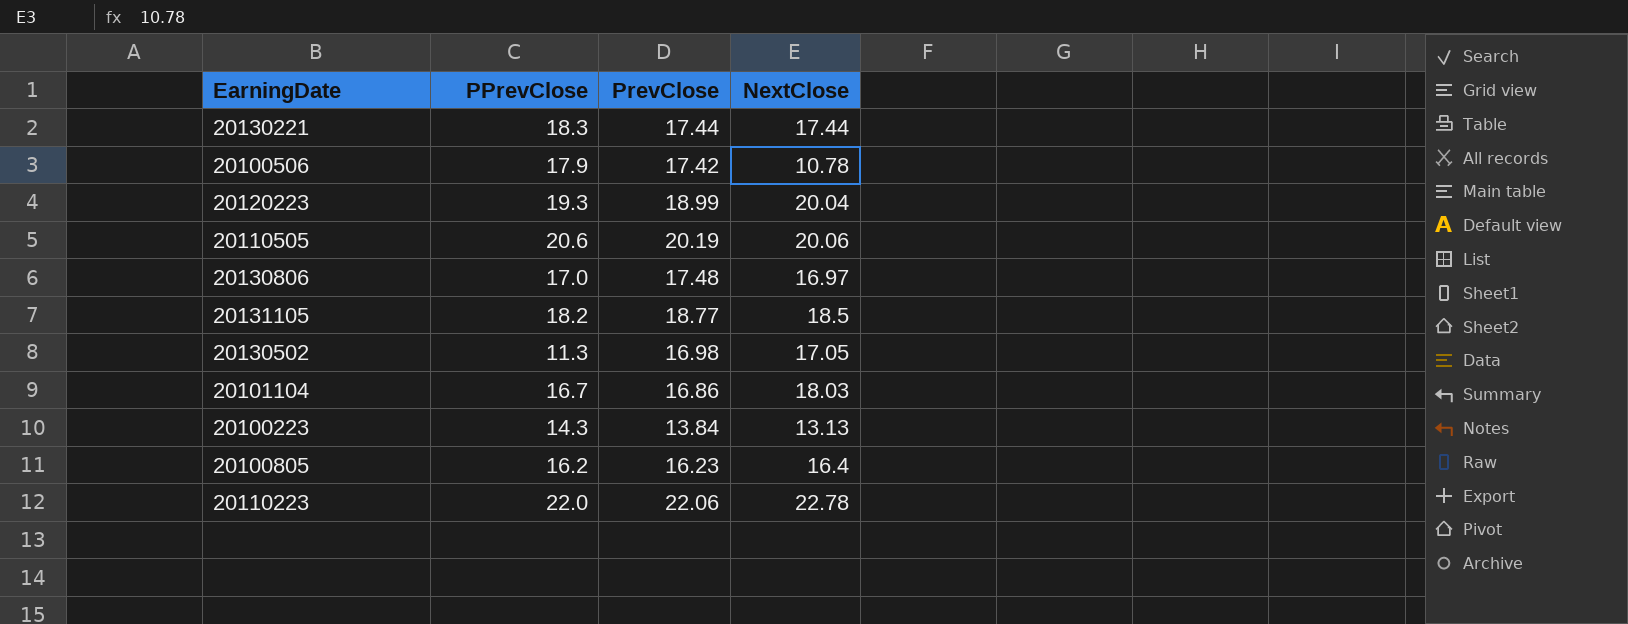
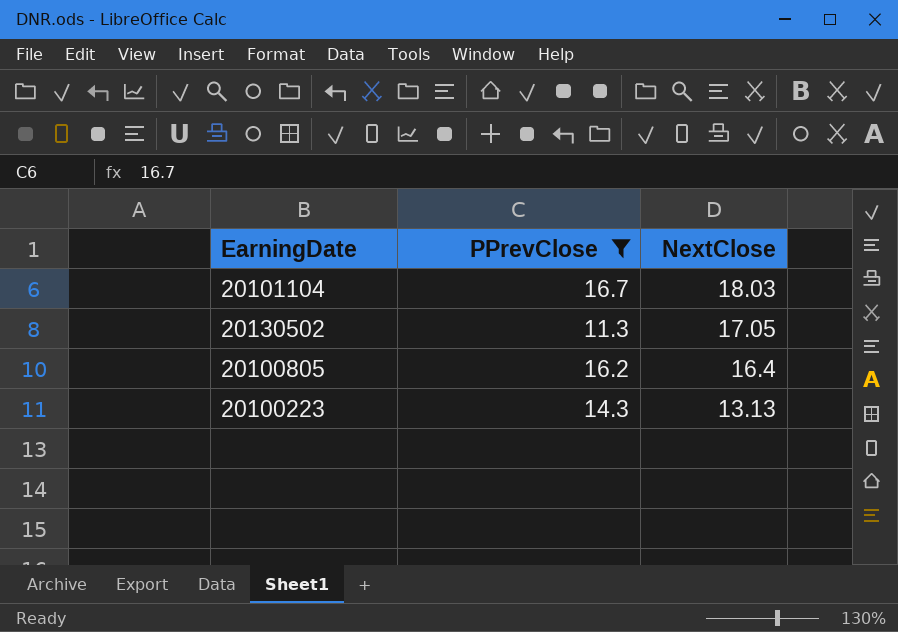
filter: none -> PPrevClose <= 16.7
row order: none -> NextClose descending
column PrevClose | position: 3 -> none

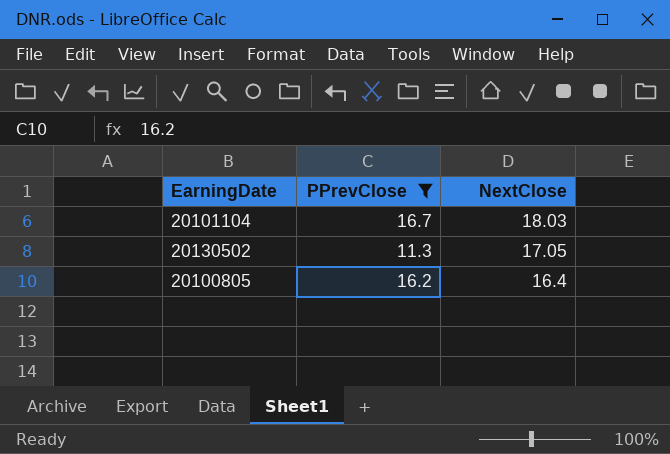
row 20100223: 14.3 | 13.13 -> none

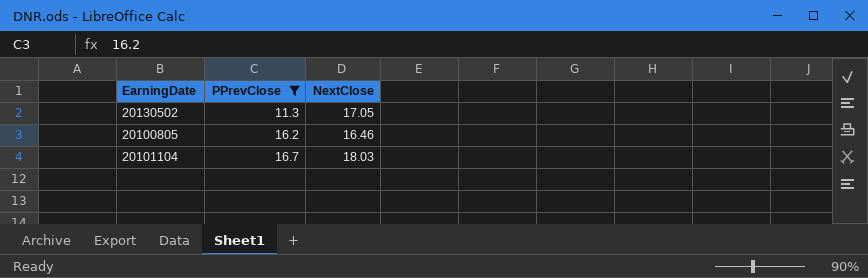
row order: NextClose descending -> PPrevClose ascending
20100805 | NextClose: 16.4 -> 16.46

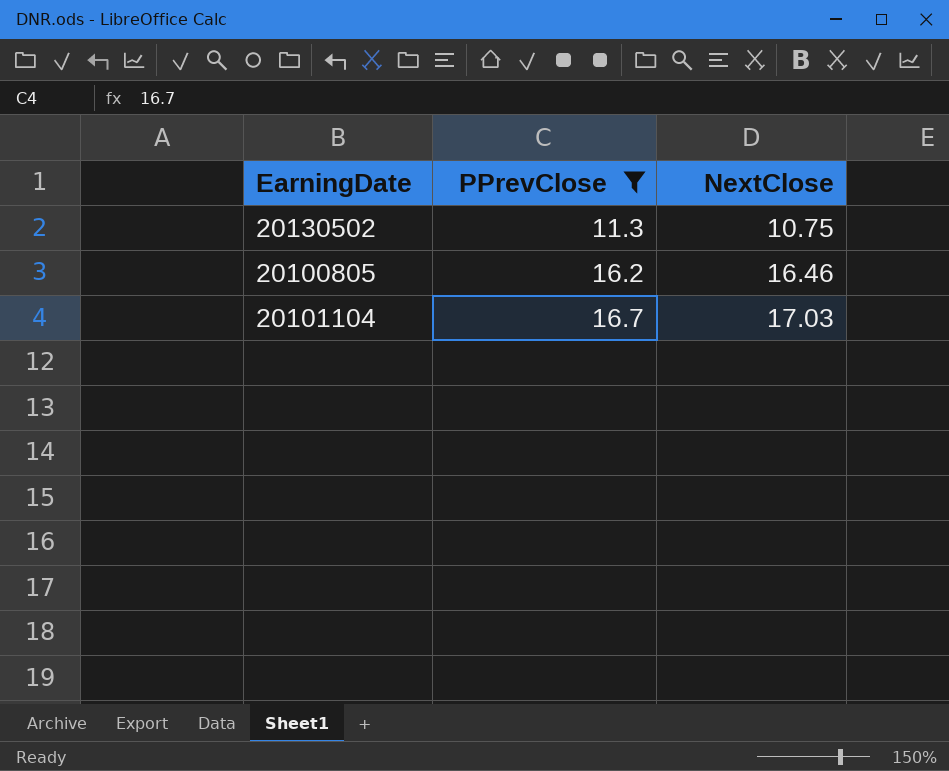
20130502 | NextClose: 17.05 -> 10.75
20101104 | NextClose: 18.03 -> 17.03

